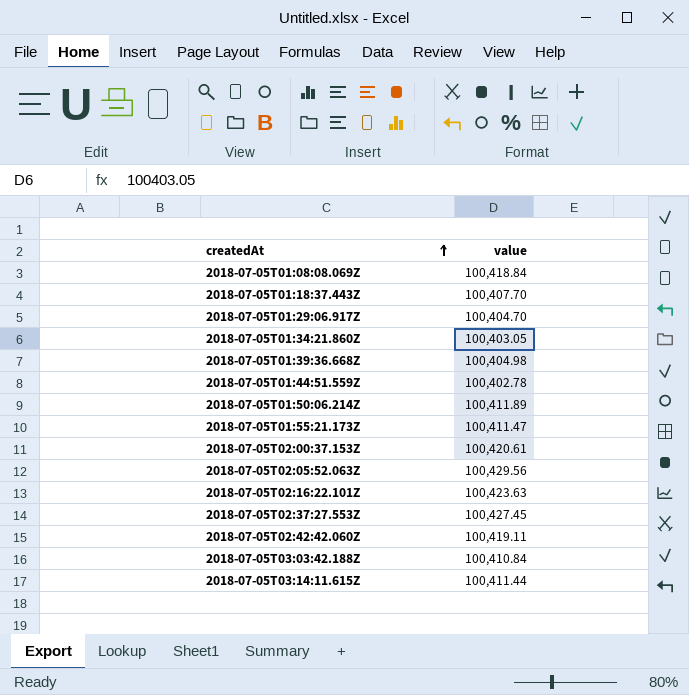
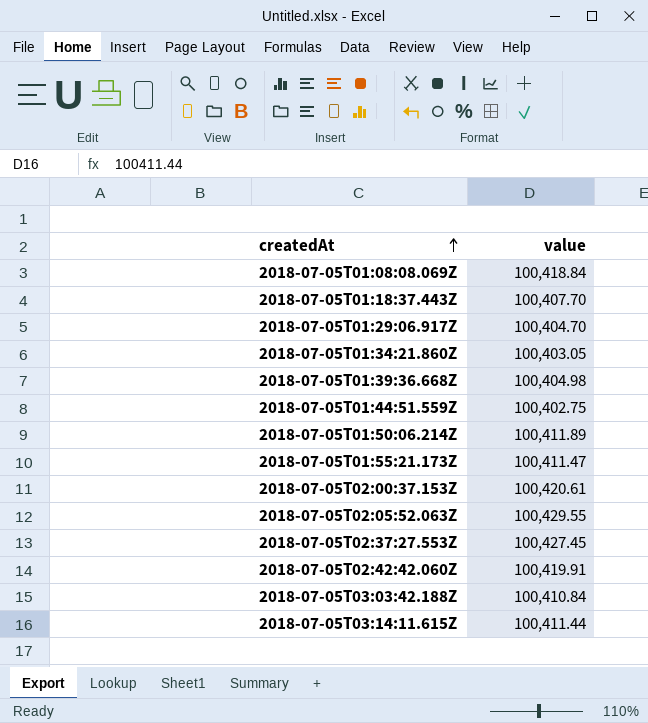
row 2018-07-05T02:16:22.101Z: 100,423.63 -> none
2018-07-05T01:44:51.559Z | value: 100,402.78 -> 100,402.75
2018-07-05T02:05:52.063Z | value: 100,429.56 -> 100,429.55
2018-07-05T02:42:42.060Z | value: 100,419.11 -> 100,419.91

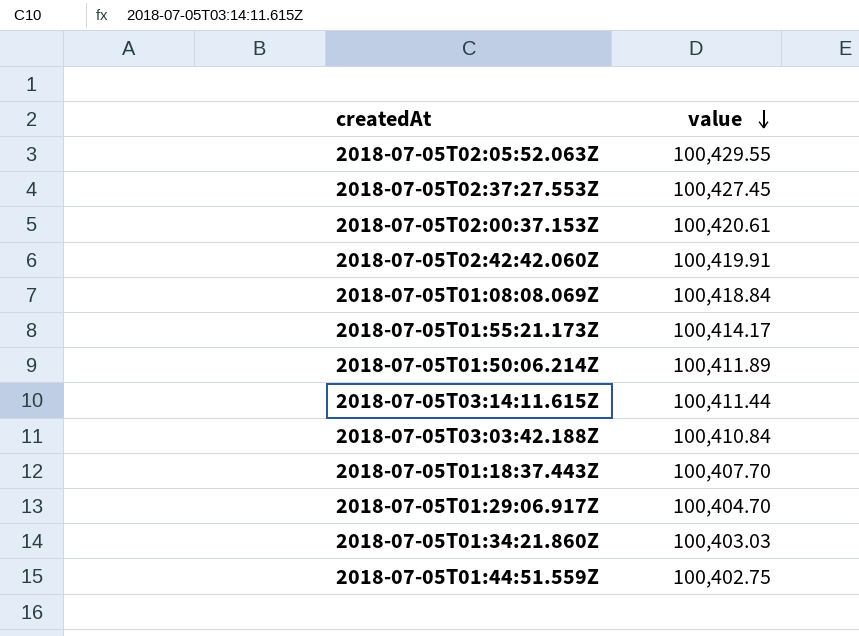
row order: createdAt ascending -> value descending
row 2018-07-05T01:39:36.668Z: 100,404.98 -> none
2018-07-05T01:55:21.173Z | value: 100,411.47 -> 100,414.17
2018-07-05T01:34:21.860Z | value: 100,403.05 -> 100,403.03

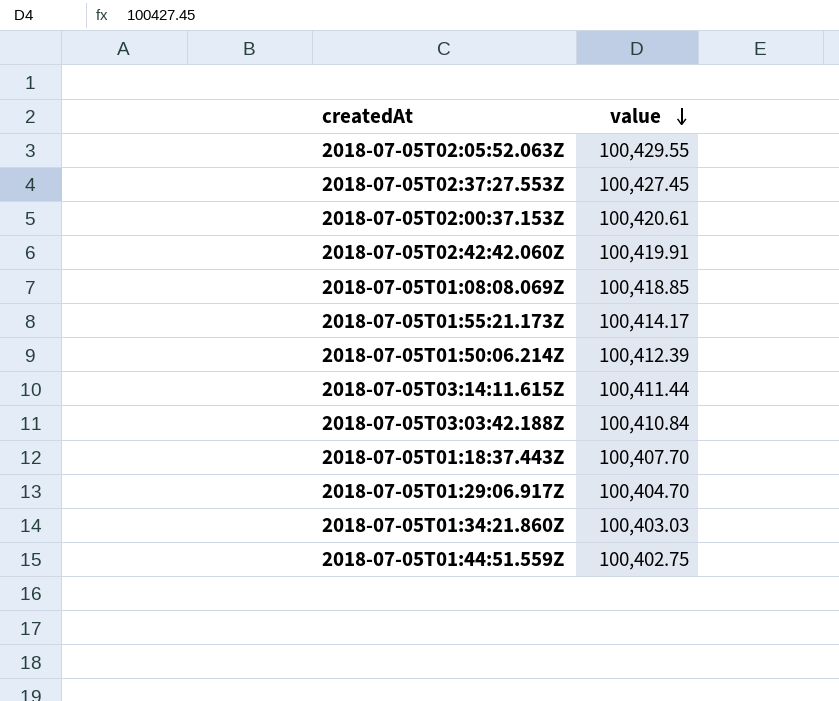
2018-07-05T01:08:08.069Z | value: 100,418.84 -> 100,418.85
2018-07-05T01:50:06.214Z | value: 100,411.89 -> 100,412.39

